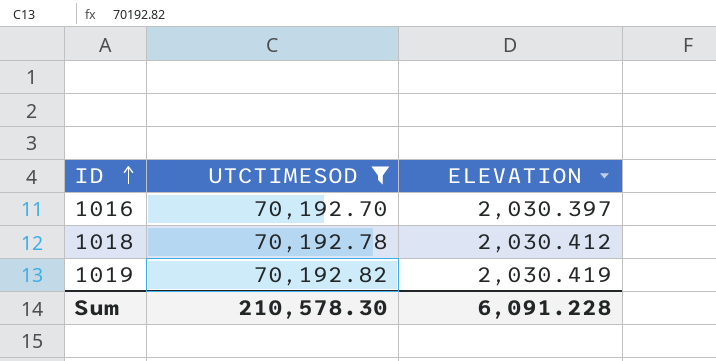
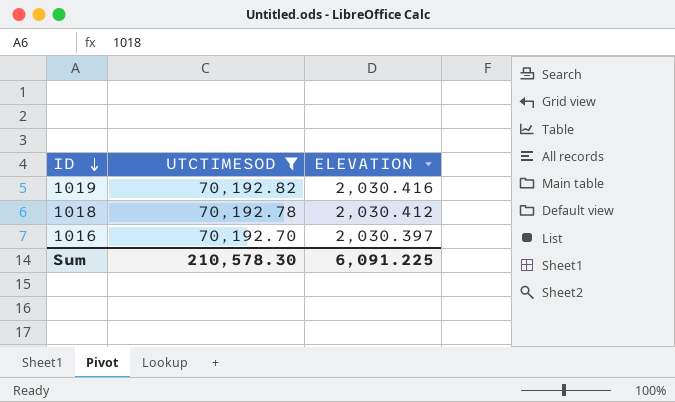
row order: ID ascending -> ID descending
1019 | ELEVATION: 2,030.419 -> 2,030.416
Sum | ELEVATION: 6,091.228 -> 6,091.225

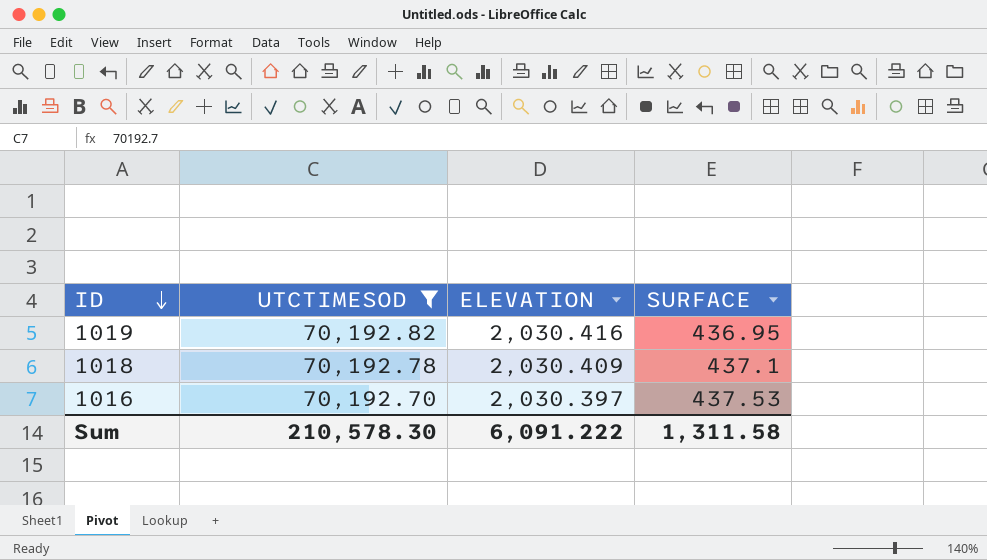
column SURFACE | position: none -> 4
1018 | ELEVATION: 2,030.412 -> 2,030.409
Sum | ELEVATION: 6,091.225 -> 6,091.222

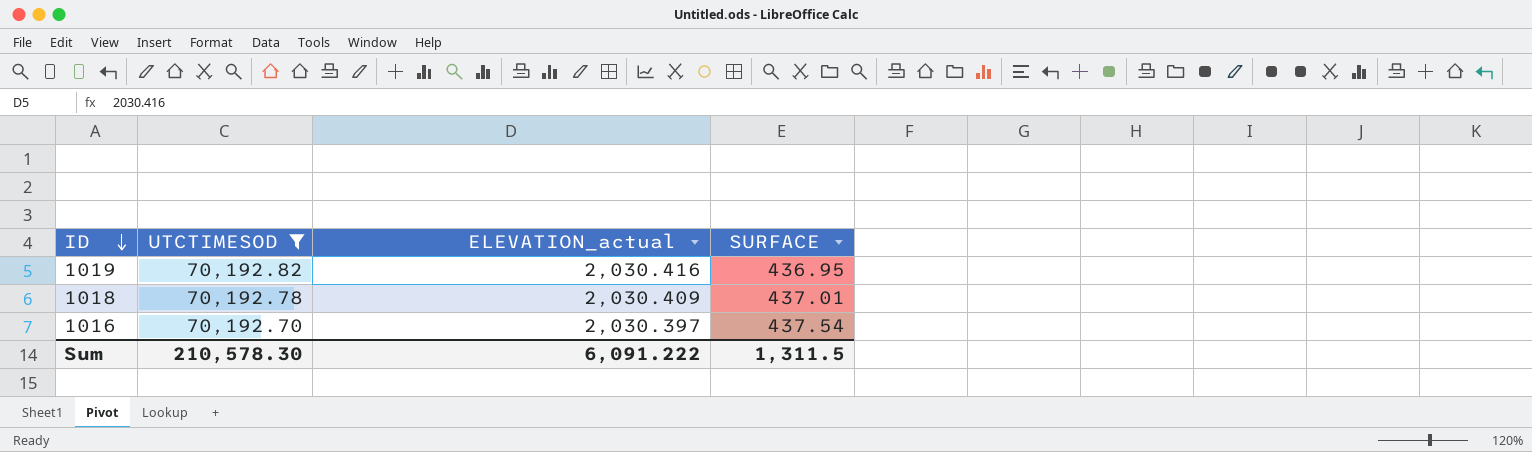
column name: ELEVATION -> ELEVATION_actual
1018 | SURFACE: 437.1 -> 437.01
1016 | SURFACE: 437.53 -> 437.54
Sum | SURFACE: 1,311.58 -> 1,311.5

